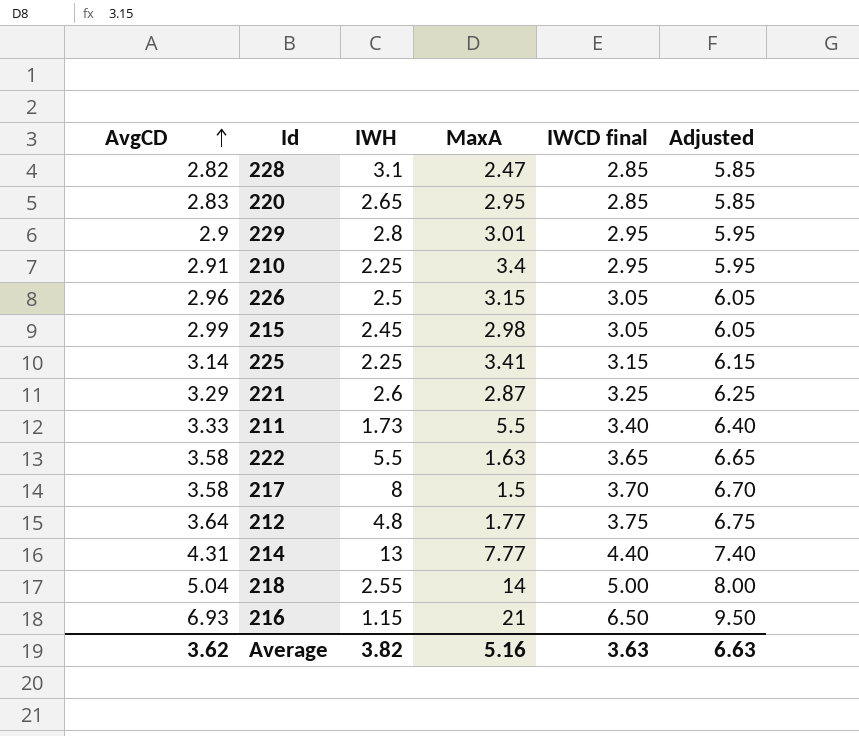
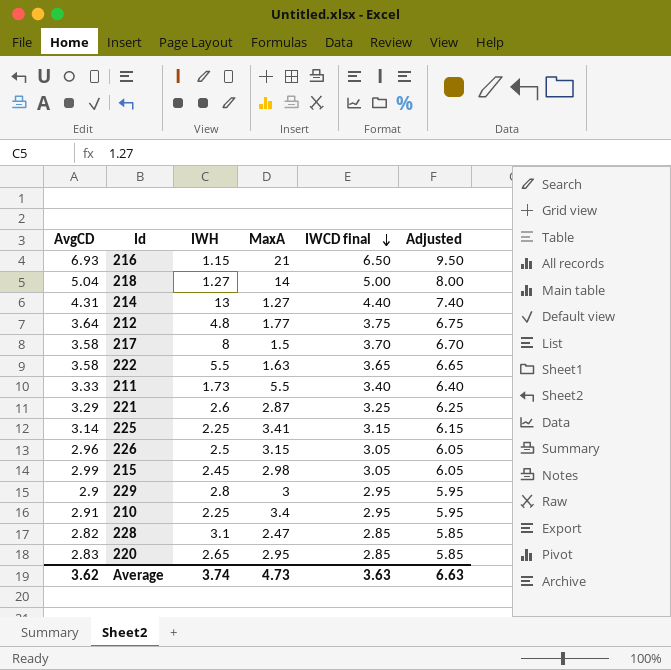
row order: AvgCD ascending -> IWCD final descending
218 | IWH: 2.55 -> 1.27
214 | MaxA: 7.77 -> 1.27
229 | MaxA: 3.01 -> 3
Average | IWH: 3.82 -> 3.74
Average | MaxA: 5.16 -> 4.73

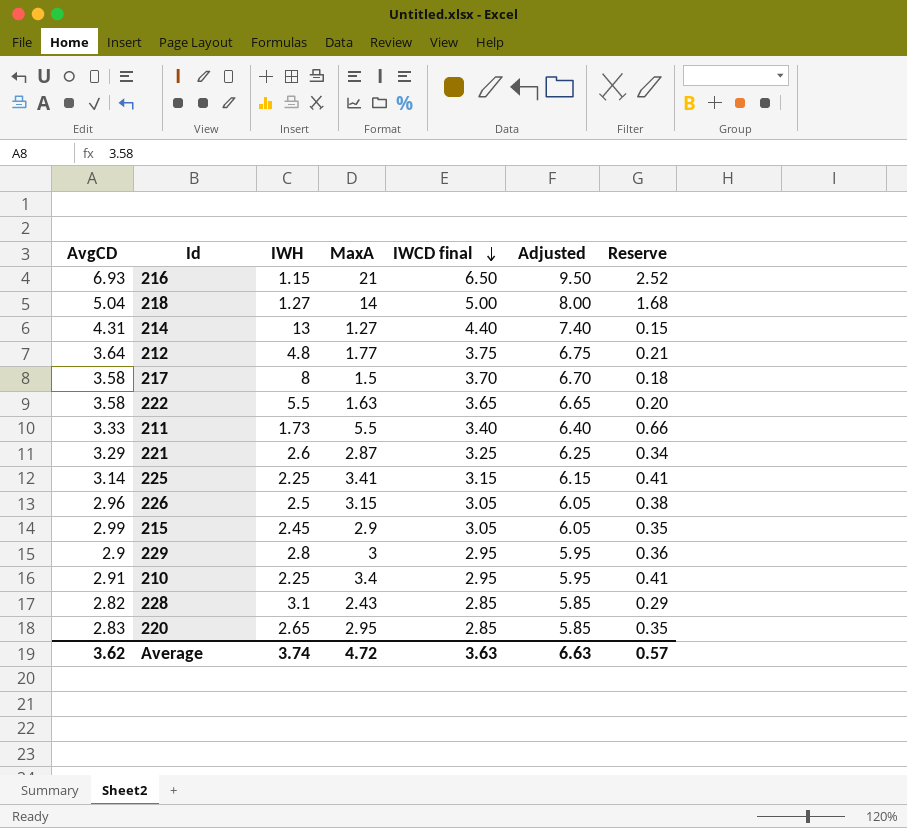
column Reserve | formula: none -> [MaxA] * 0.12
215 | MaxA: 2.98 -> 2.9
228 | MaxA: 2.47 -> 2.43
Average | MaxA: 4.73 -> 4.72

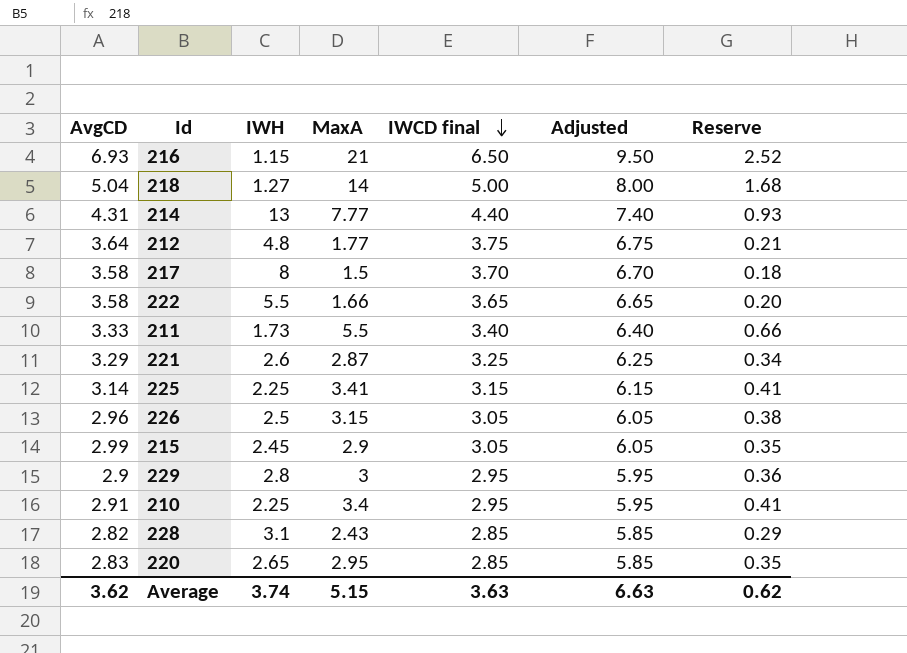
214 | MaxA: 1.27 -> 7.77
214 | Reserve: 0.15 -> 0.93
222 | MaxA: 1.63 -> 1.66
Average | MaxA: 4.72 -> 5.15
Average | Reserve: 0.57 -> 0.62

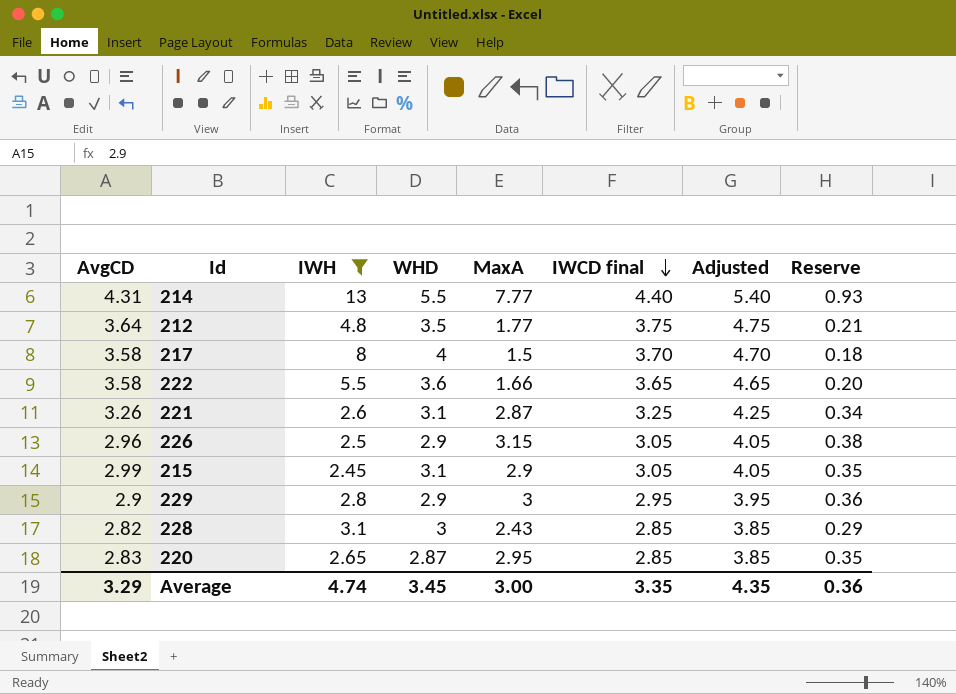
filter: none -> IWH >= 2.45
column WHD | position: none -> 4
column Adjusted | formula: [IWCD final] + 3 -> [IWCD final] + 1
221 | AvgCD: 3.29 -> 3.26
Average | AvgCD: 3.62 -> 3.29
Average | IWH: 3.74 -> 4.74
Average | MaxA: 5.15 -> 3.00
Average | IWCD final: 3.63 -> 3.35
Average | Adjusted: 6.63 -> 4.35
Average | Reserve: 0.62 -> 0.36

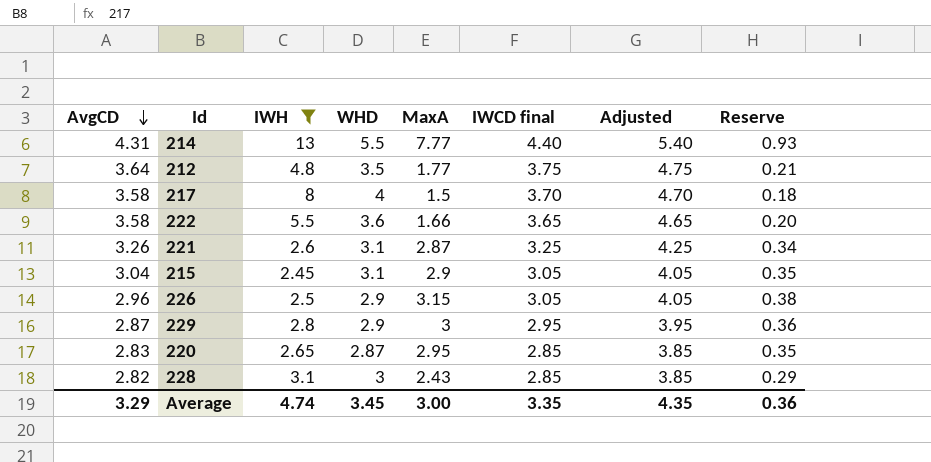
row order: IWCD final descending -> AvgCD descending
215 | AvgCD: 2.99 -> 3.04
229 | AvgCD: 2.9 -> 2.87

